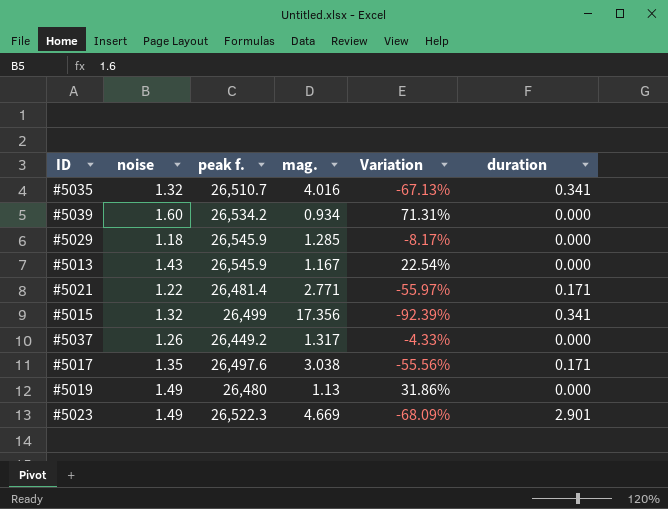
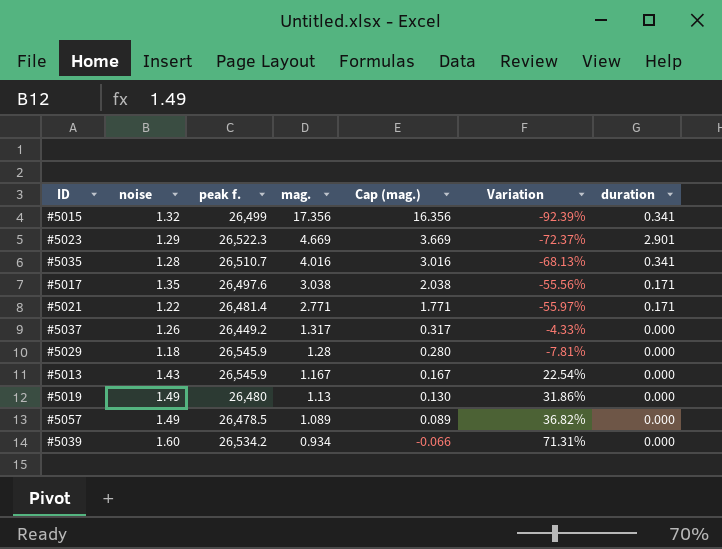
row order: none -> mag. descending
column Cap (mag.) | formula: none -> [mag.] - 1
#5023 | noise: 1.49 -> 1.29
#5023 | Variation: -68.09% -> -72.37%
#5035 | noise: 1.32 -> 1.28
#5035 | Variation: -67.13% -> -68.13%
#5029 | mag.: 1.285 -> 1.28
#5029 | Variation: -8.17% -> -7.81%
row #5057: none -> 1.49 | 26,478.5 | 1.089 | 0.089 | 36.82% | 0.000

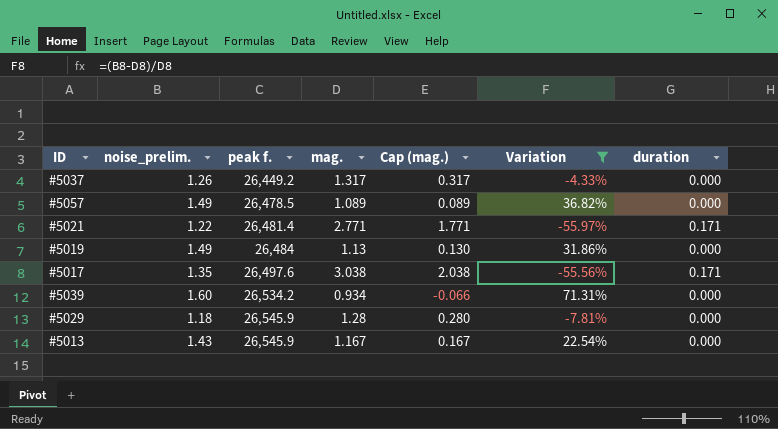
filter: none -> Variation >= -55.97%
row order: mag. descending -> peak f. ascending
column name: noise -> noise_prelim.
#5019 | peak f.: 26,480 -> 26,484

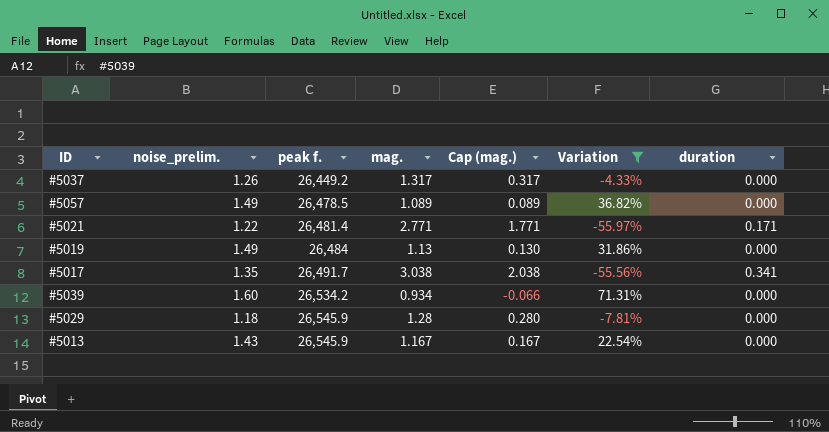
#5017 | peak f.: 26,497.6 -> 26,491.7
#5017 | duration: 0.171 -> 0.341

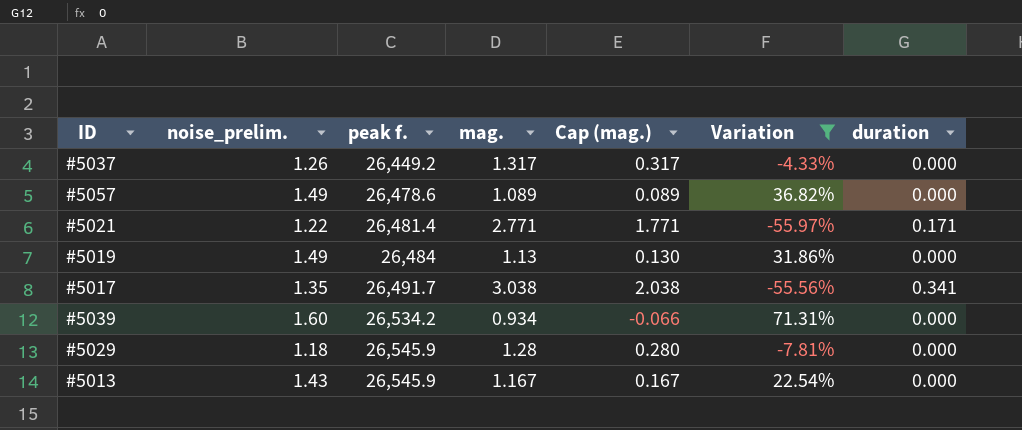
#5057 | peak f.: 26,478.5 -> 26,478.6

